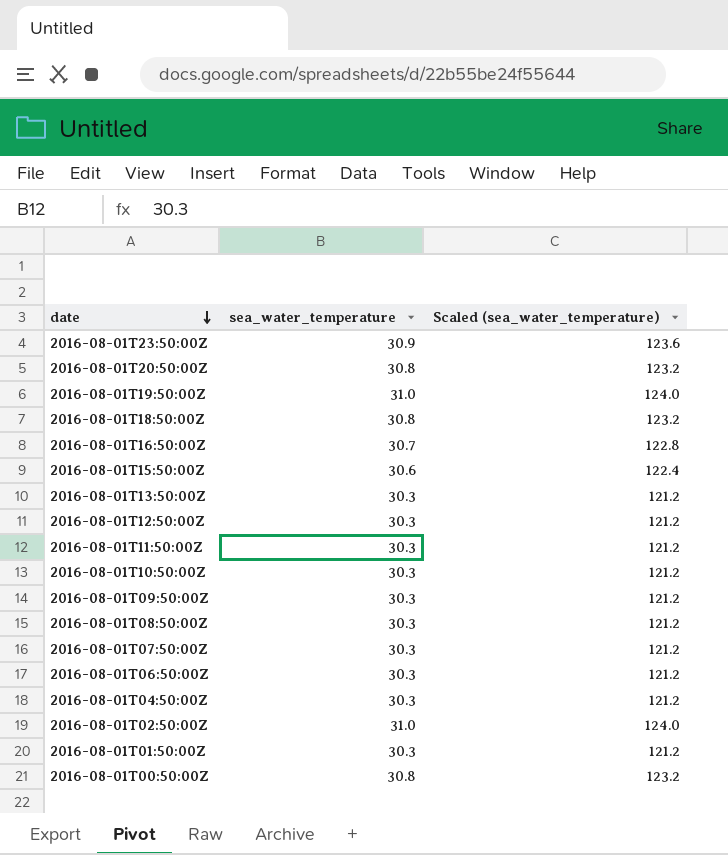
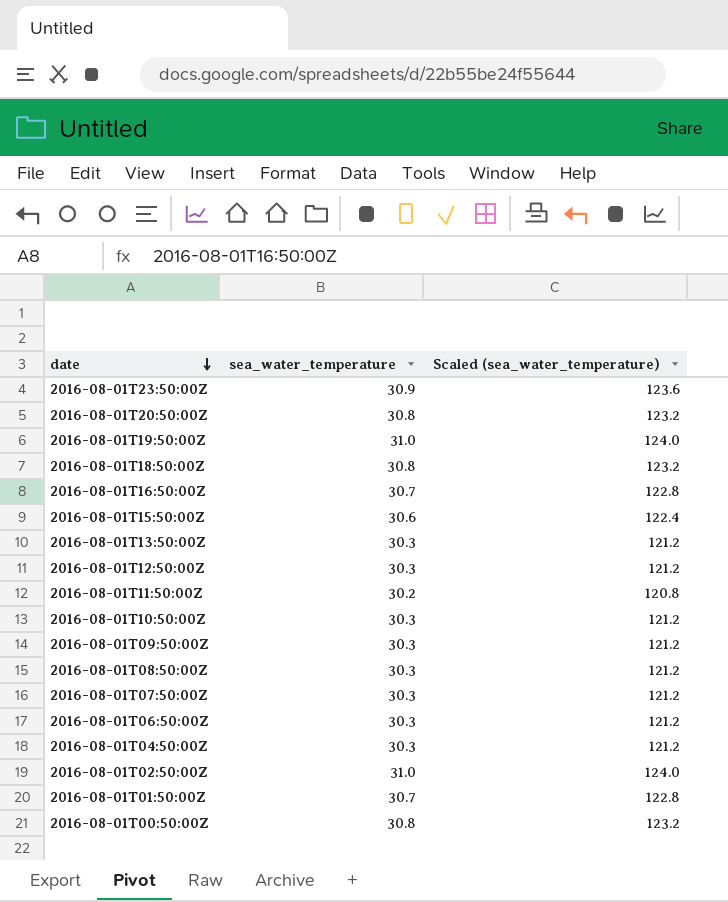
2016-08-01T11:50:00Z | sea_water_temperature: 30.3 -> 30.2
2016-08-01T11:50:00Z | Scaled (sea_water_temperature): 121.2 -> 120.8
2016-08-01T01:50:00Z | sea_water_temperature: 30.3 -> 30.7
2016-08-01T01:50:00Z | Scaled (sea_water_temperature): 121.2 -> 122.8

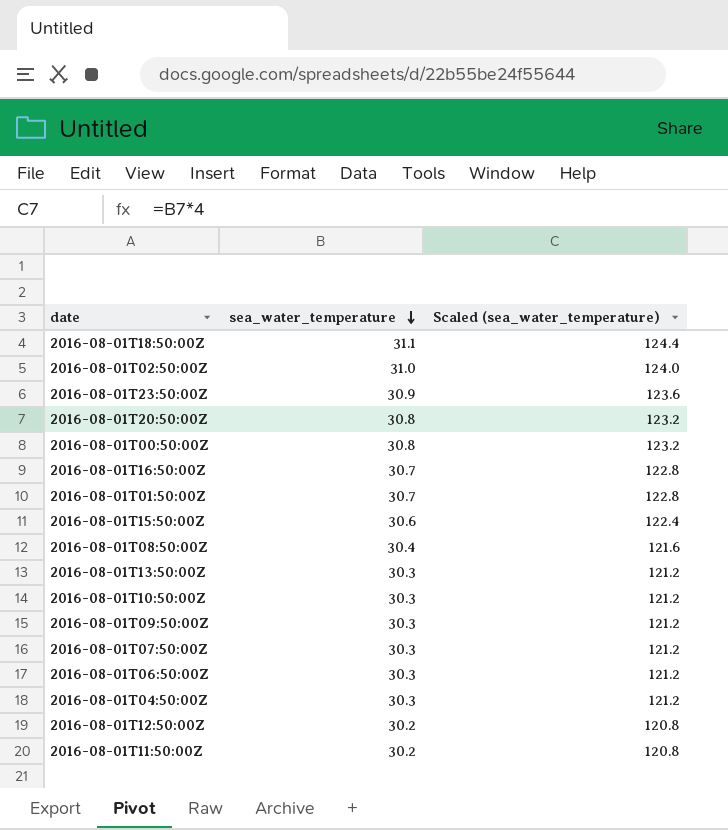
row order: date descending -> sea_water_temperature descending
row 2016-08-01T19:50:00Z: 31.0 | 124.0 -> none
2016-08-01T18:50:00Z | sea_water_temperature: 30.8 -> 31.1
2016-08-01T18:50:00Z | Scaled (sea_water_temperature): 123.2 -> 124.4
2016-08-01T08:50:00Z | sea_water_temperature: 30.3 -> 30.4
2016-08-01T08:50:00Z | Scaled (sea_water_temperature): 121.2 -> 121.6
2016-08-01T12:50:00Z | sea_water_temperature: 30.3 -> 30.2
2016-08-01T12:50:00Z | Scaled (sea_water_temperature): 121.2 -> 120.8

